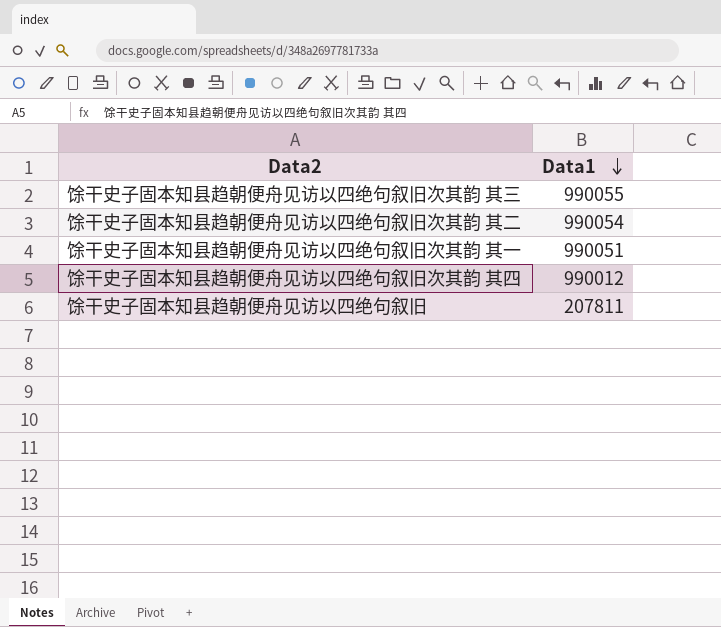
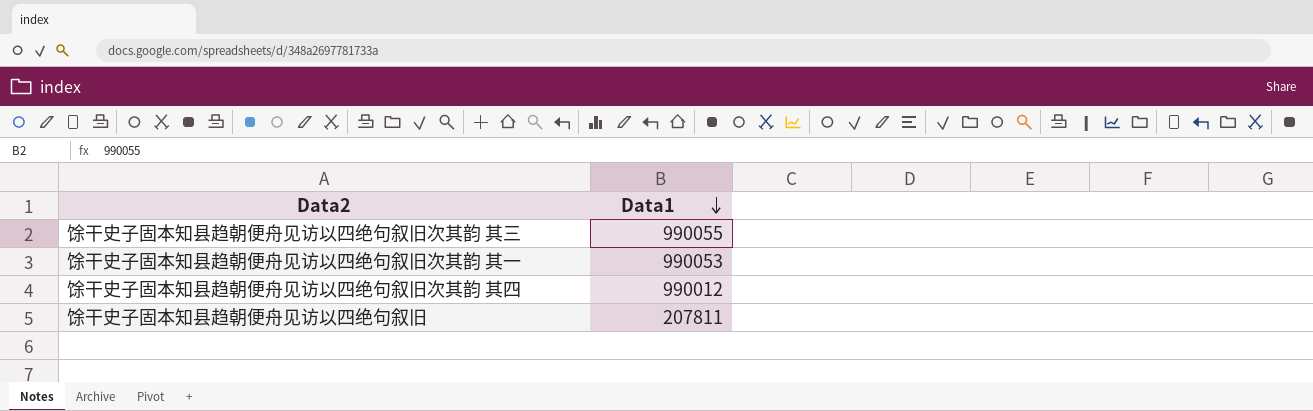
row 馀干史子固本知县趋朝便舟见访以四绝句叙旧次其韵 其二: 990054 -> none
馀干史子固本知县趋朝便舟见访以四绝句叙旧次其韵 其一 | Data1: 990051 -> 990053

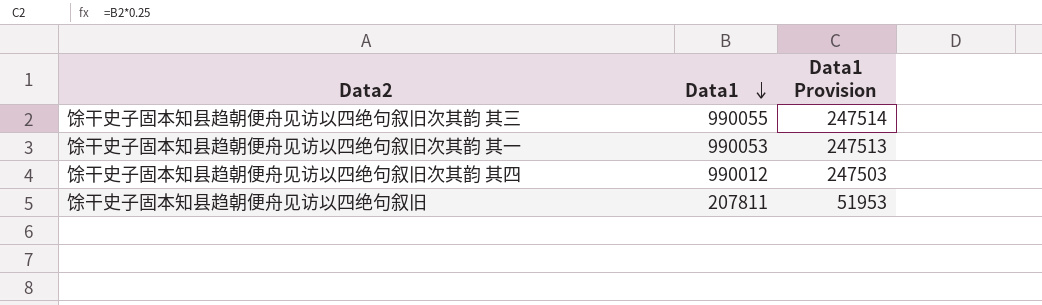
column Data1 Provision | formula: none -> [Data1] * 0.25

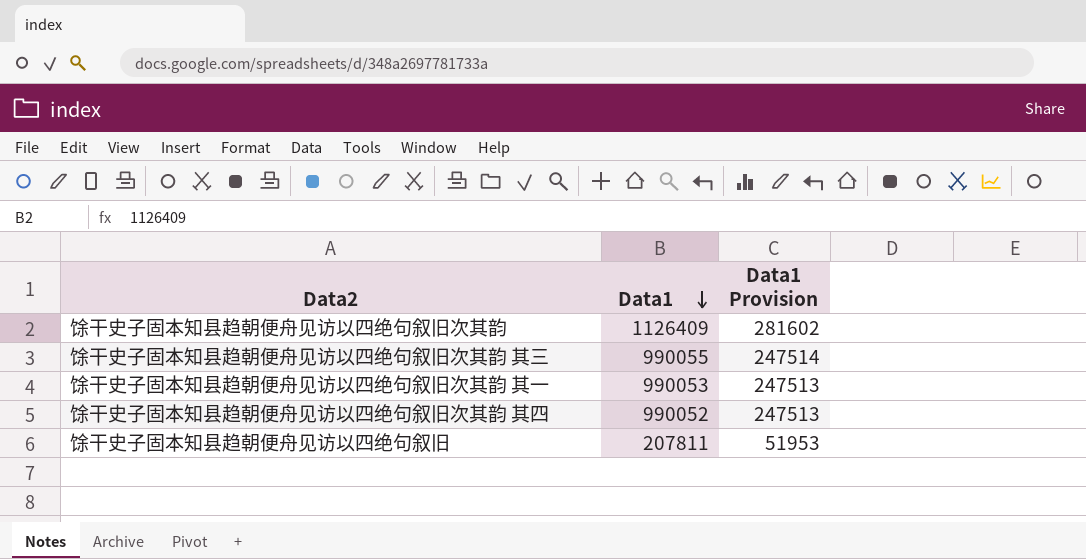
row 馀干史子固本知县趋朝便舟见访以四绝句叙旧次其韵: none -> 1126409 | 281602
馀干史子固本知县趋朝便舟见访以四绝句叙旧次其韵 其四 | Data1: 990012 -> 990052
馀干史子固本知县趋朝便舟见访以四绝句叙旧次其韵 其四 | Data1 Provision: 247503 -> 247513

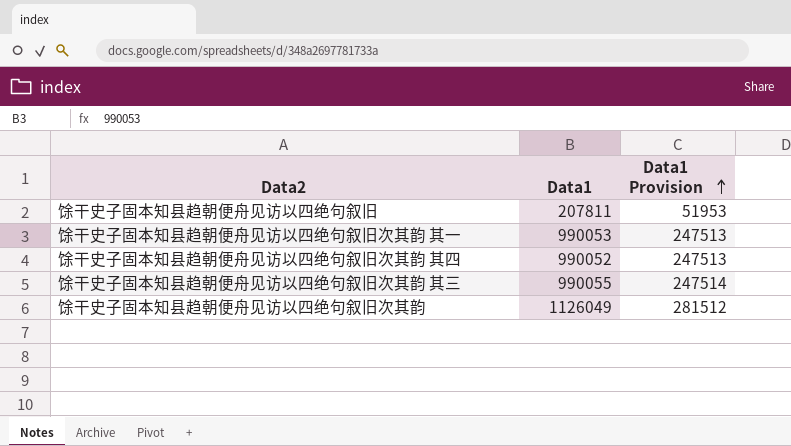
row order: Data1 descending -> Data1 Provision ascending
馀干史子固本知县趋朝便舟见访以四绝句叙旧次其韵 | Data1: 1126409 -> 1126049
馀干史子固本知县趋朝便舟见访以四绝句叙旧次其韵 | Data1 Provision: 281602 -> 281512

